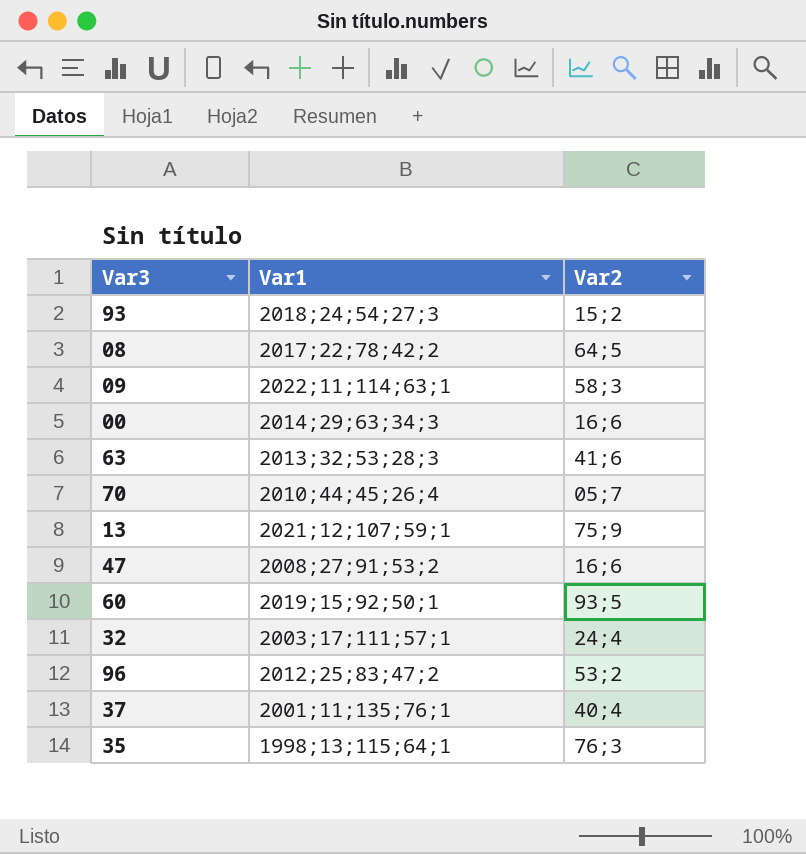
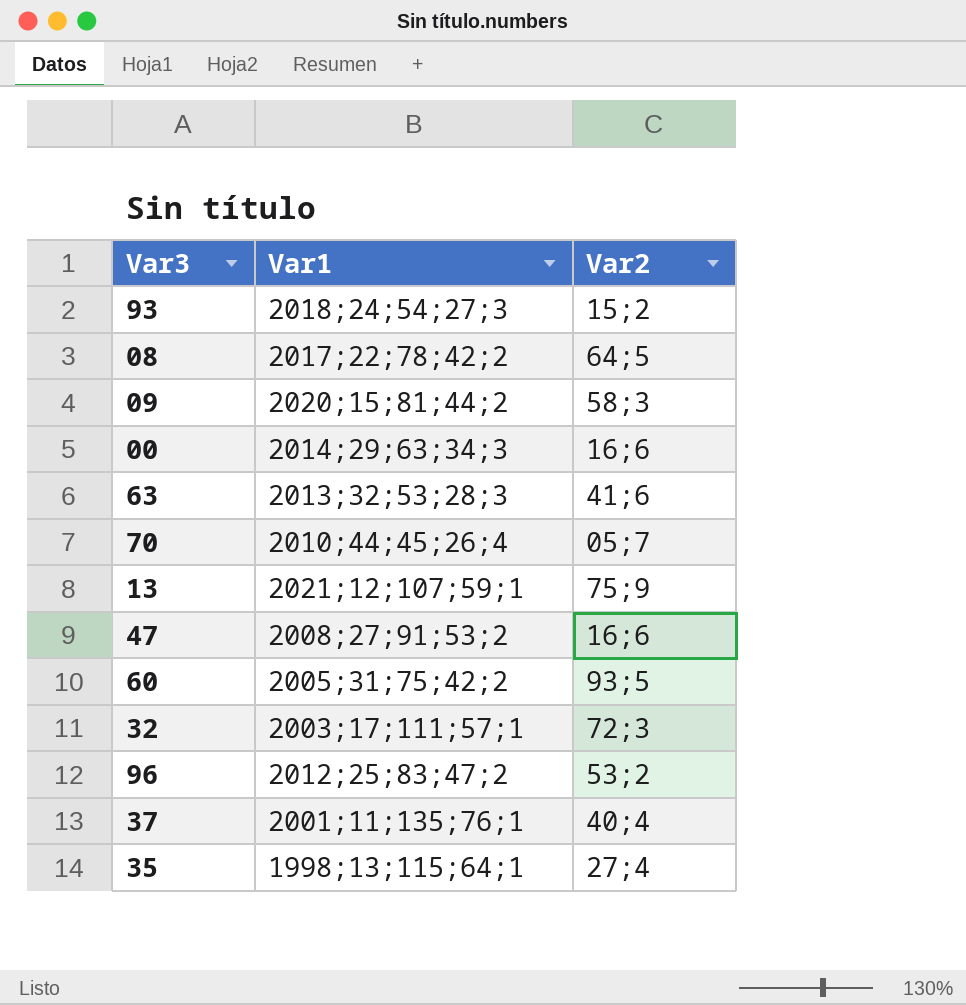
09 | Var1: 2022;11;114;63;1 -> 2020;15;81;44;2
60 | Var1: 2019;15;92;50;1 -> 2005;31;75;42;2
32 | Var2: 24;4 -> 72;3
35 | Var2: 76;3 -> 27;4

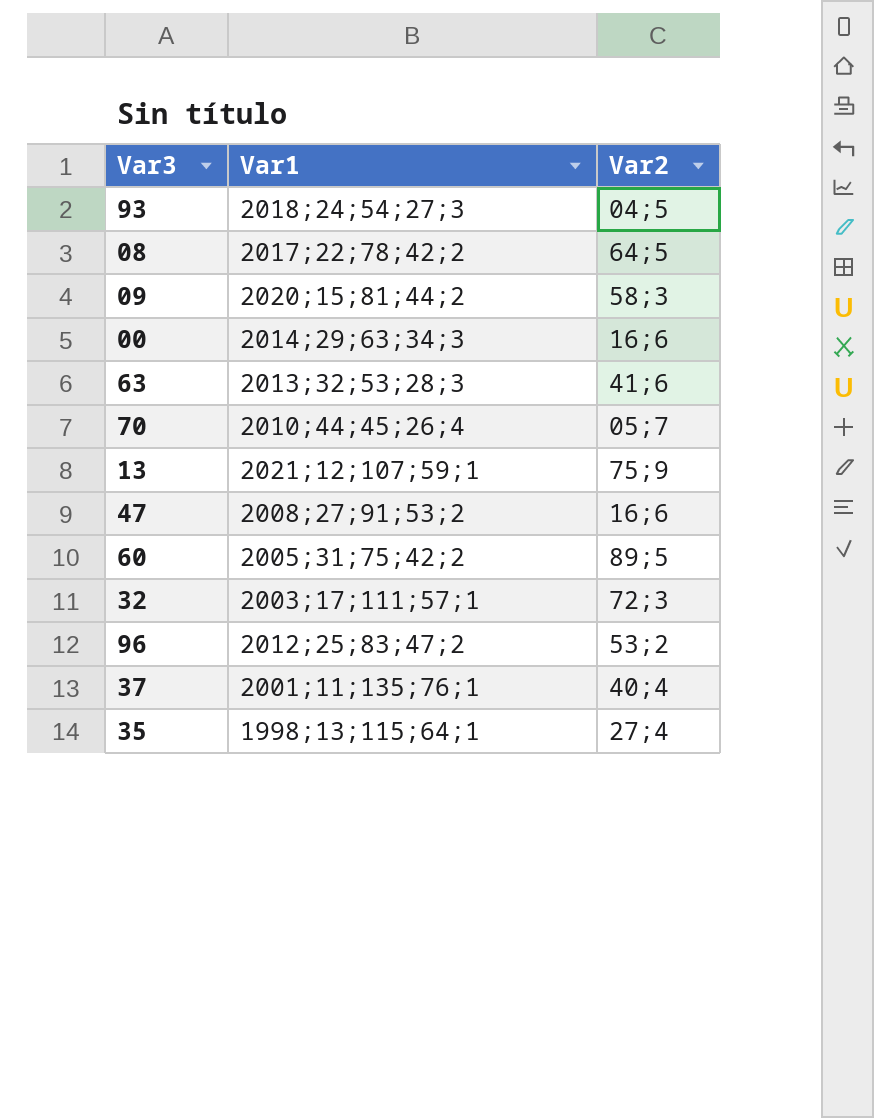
93 | Var2: 15;2 -> 04;5
60 | Var2: 93;5 -> 89;5

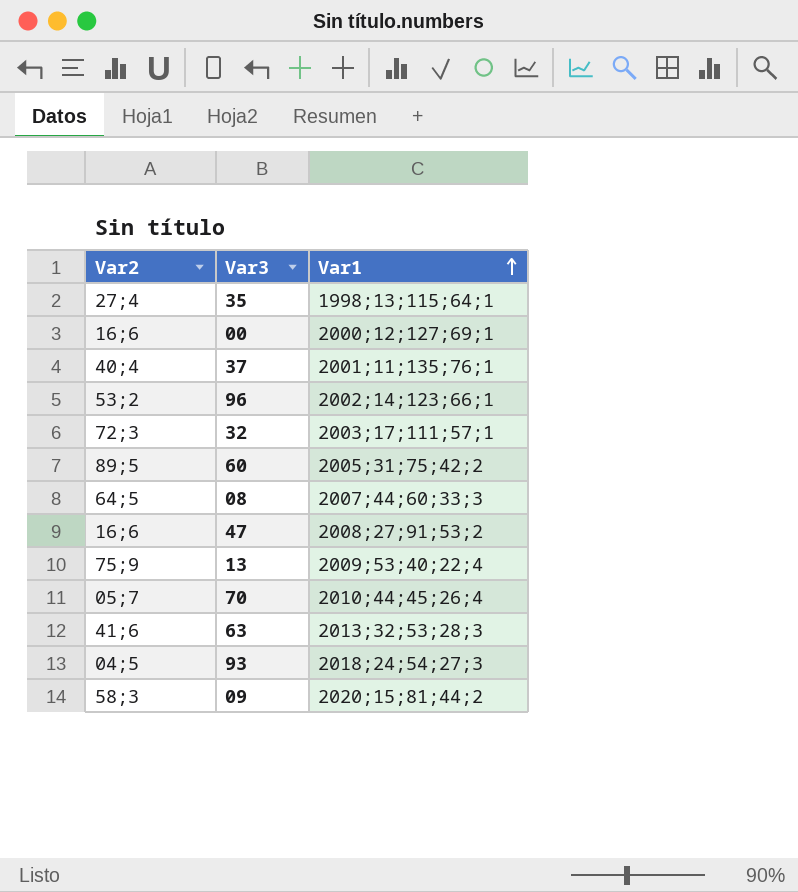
row order: none -> Var1 ascending
column Var2 | position: 3 -> 1
00 | Var1: 2014;29;63;34;3 -> 2000;12;127;69;1
96 | Var1: 2012;25;83;47;2 -> 2002;14;123;66;1
08 | Var1: 2017;22;78;42;2 -> 2007;44;60;33;3
13 | Var1: 2021;12;107;59;1 -> 2009;53;40;22;4

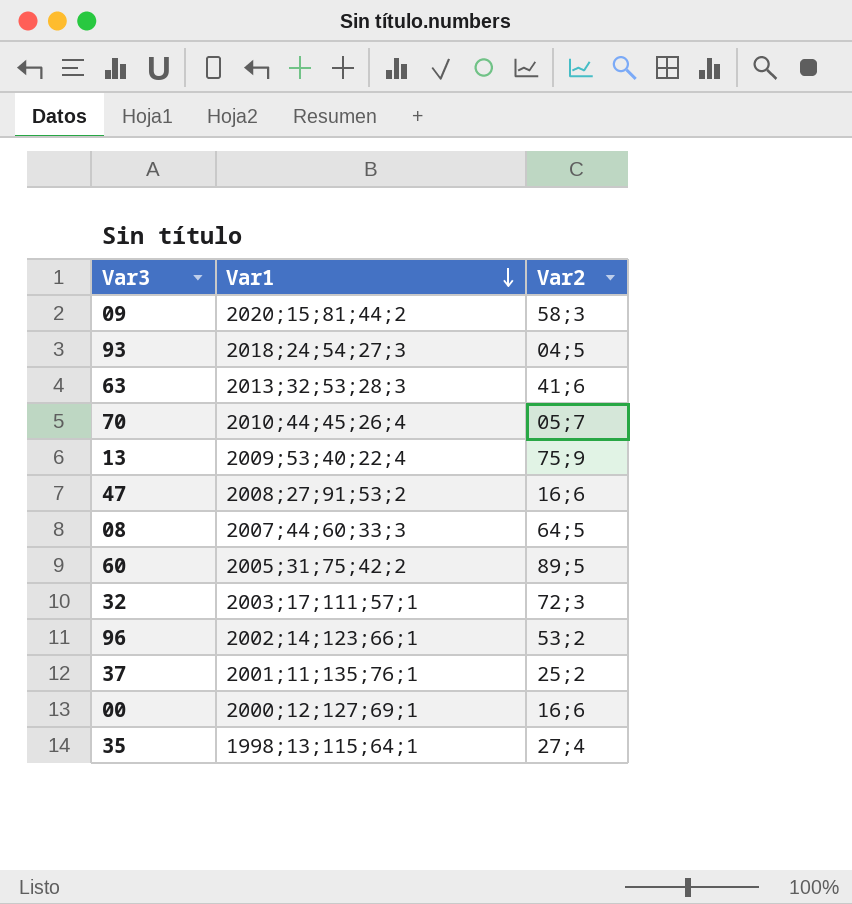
row order: Var1 ascending -> Var1 descending
column Var2 | position: 1 -> 3
37 | Var2: 40;4 -> 25;2

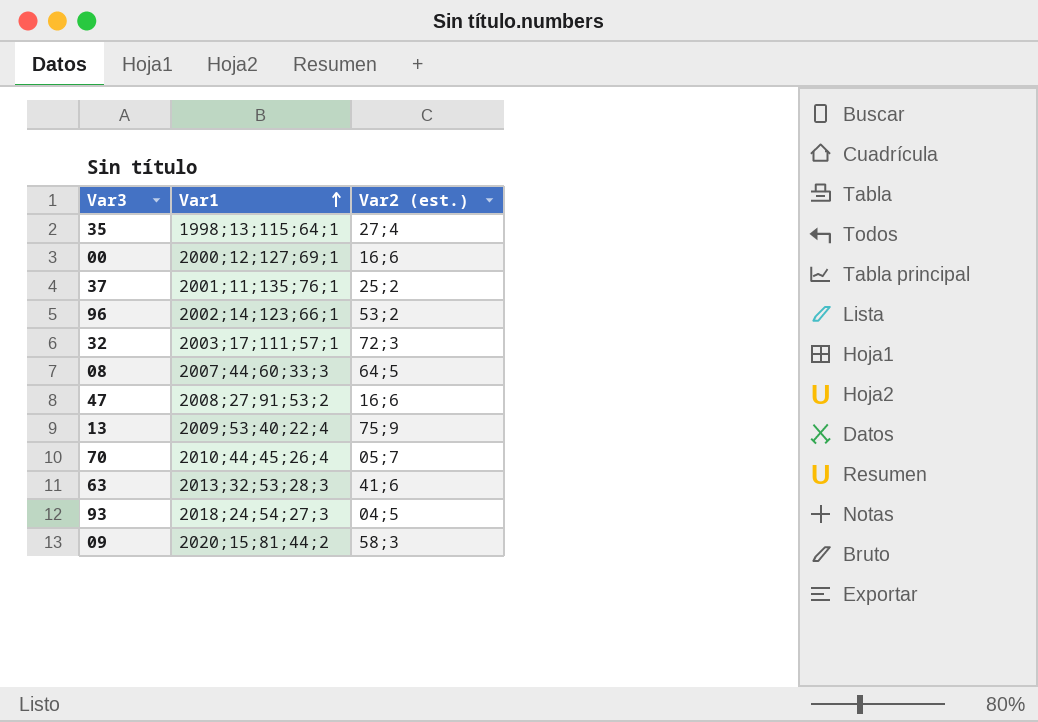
row order: Var1 descending -> Var1 ascending
column name: Var2 -> Var2 (est.)
row 60: 2005;31;75;42;2 | 89;5 -> none

